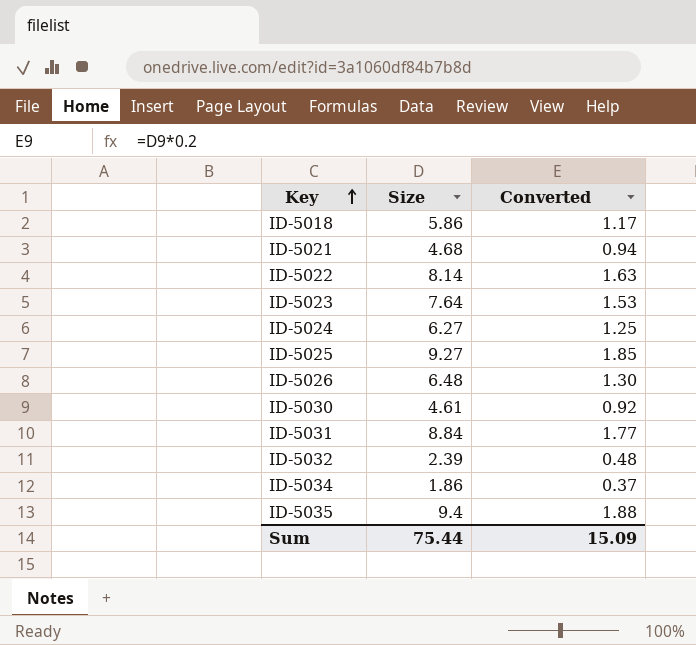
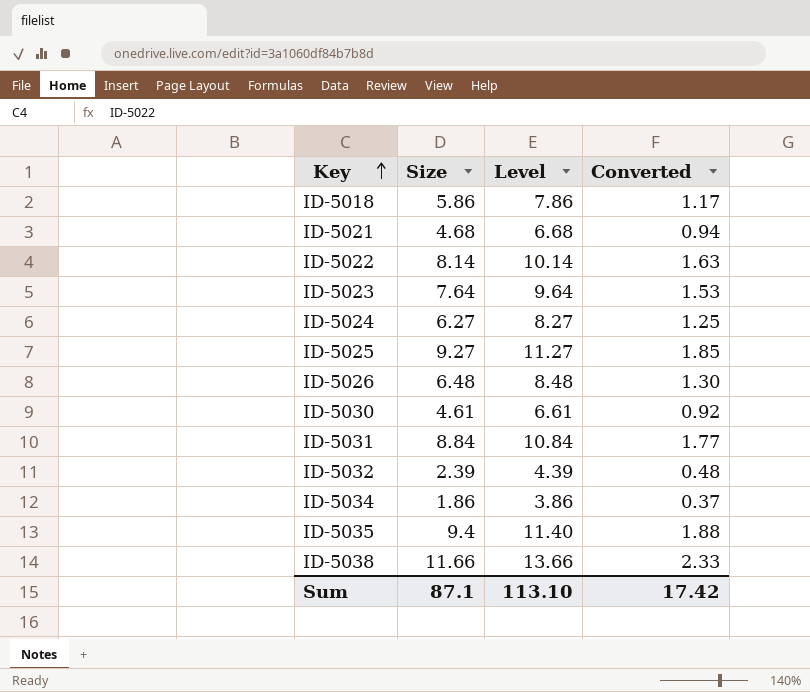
column Level | formula: none -> [Size] + 2
row ID-5038: none -> 11.66 | 13.66 | 2.33
Sum | Size: 75.44 -> 87.1
Sum | Converted: 15.09 -> 17.42

